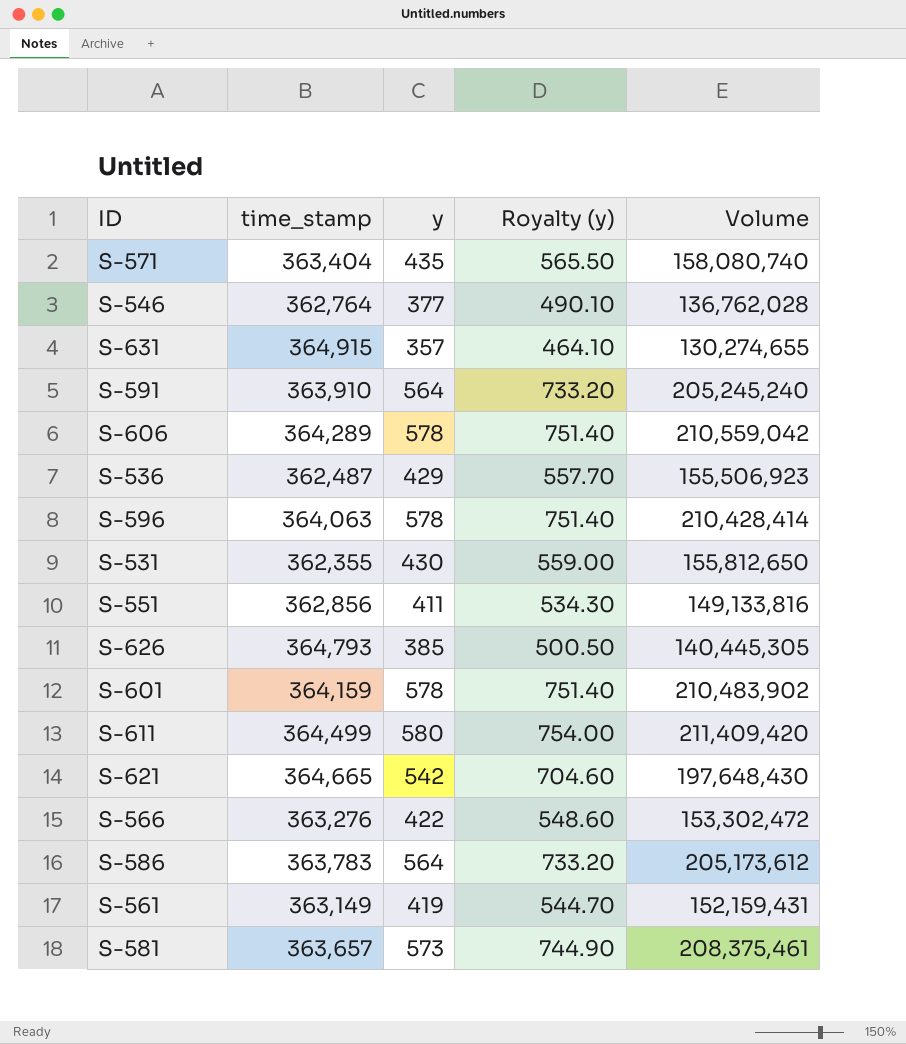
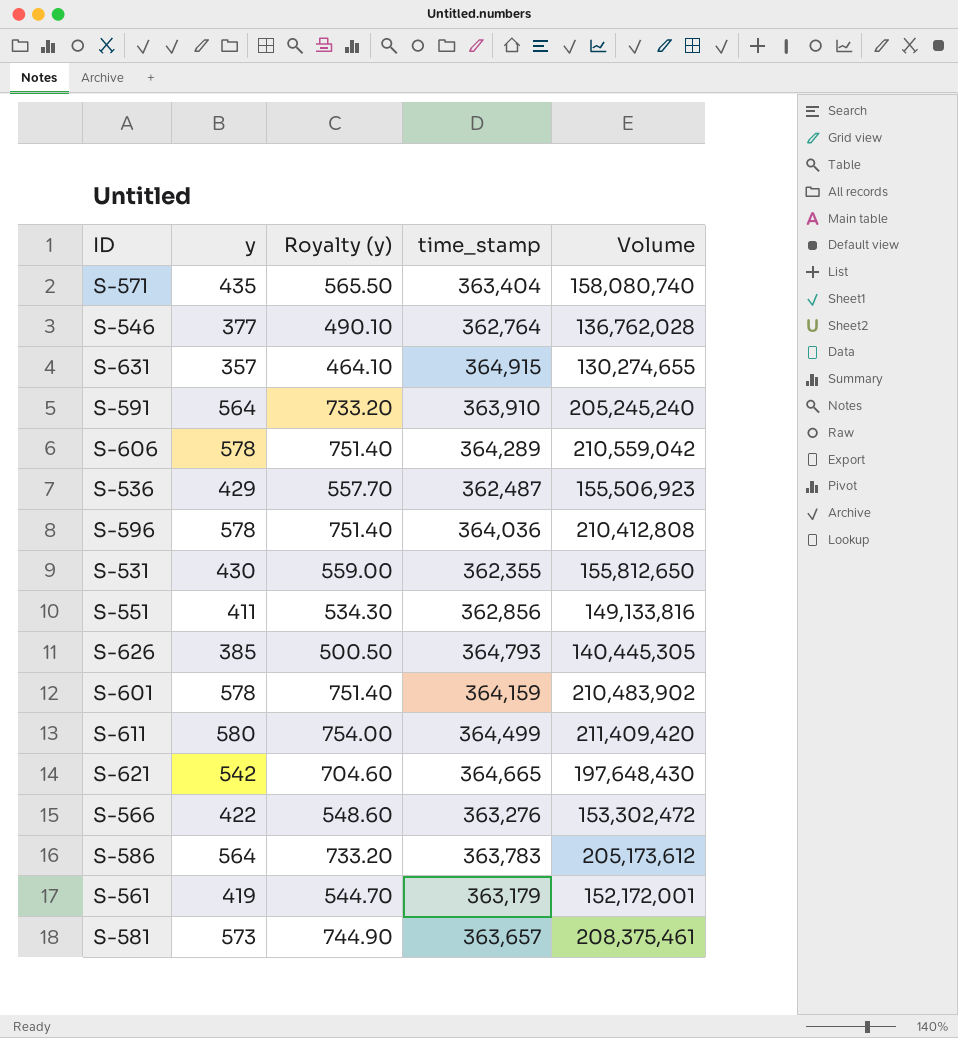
column time_stamp | position: 2 -> 4
S-596 | time_stamp: 364,063 -> 364,036
S-596 | Volume: 210,428,414 -> 210,412,808
S-561 | time_stamp: 363,149 -> 363,179
S-561 | Volume: 152,159,431 -> 152,172,001

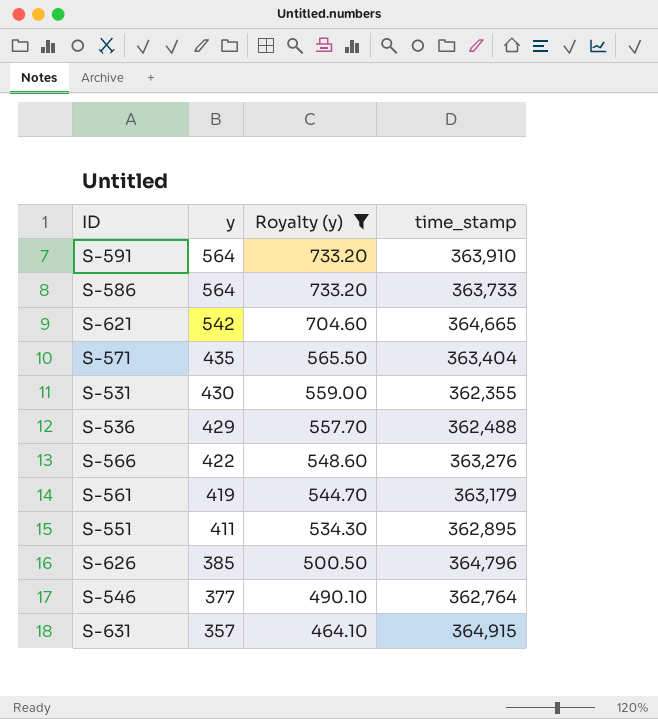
filter: none -> Royalty (y) <= 733.20
row order: none -> y descending
column Volume | formula: [y] * [time_stamp] -> none
S-586 | time_stamp: 363,783 -> 363,733
S-536 | time_stamp: 362,487 -> 362,488
S-551 | time_stamp: 362,856 -> 362,895
S-626 | time_stamp: 364,793 -> 364,796

